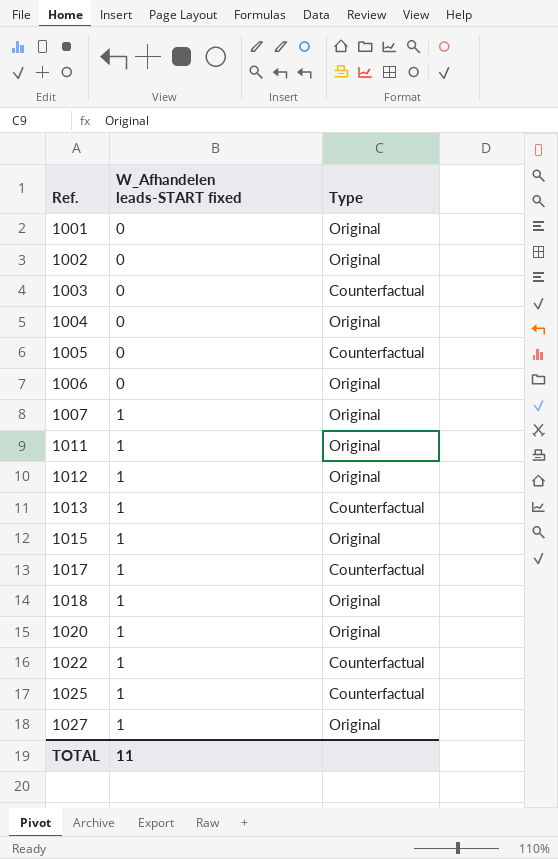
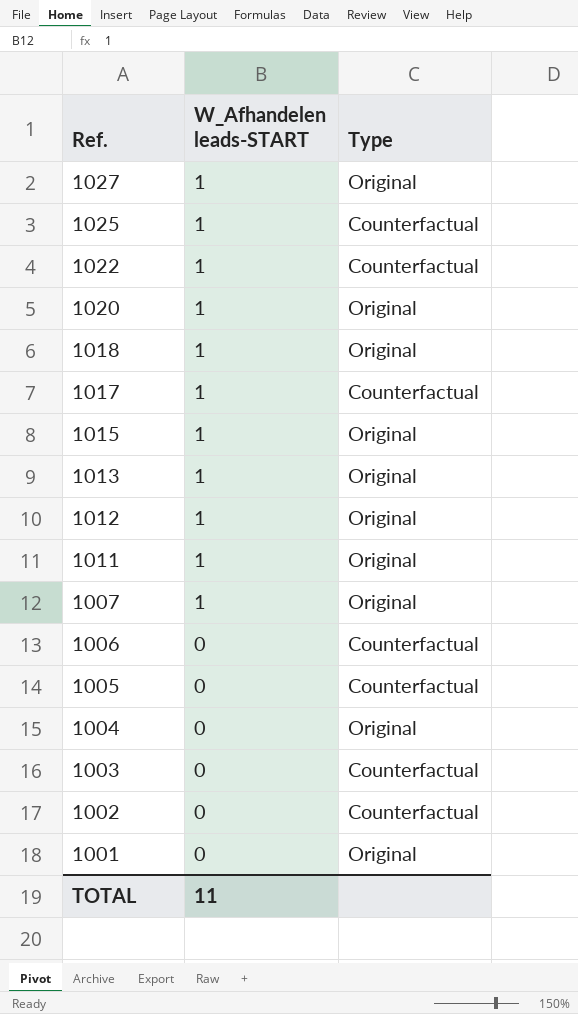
row order: Ref. ascending -> Ref. descending
column name: W_Afhandelen leads-START fixed -> W_Afhandelen leads-START
1013 | Type: Counterfactual -> Original
1006 | Type: Original -> Counterfactual
1002 | Type: Original -> Counterfactual

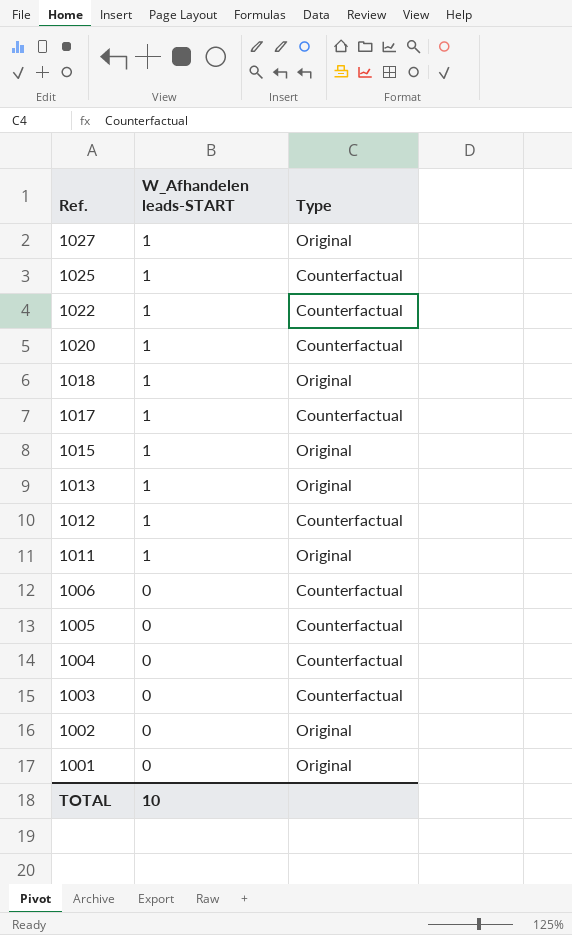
row 1007: 1 | Original -> none
1020 | Type: Original -> Counterfactual
1012 | Type: Original -> Counterfactual
1004 | Type: Original -> Counterfactual
1002 | Type: Counterfactual -> Original
TOTAL | W_Afhandelen leads-START: 11 -> 10

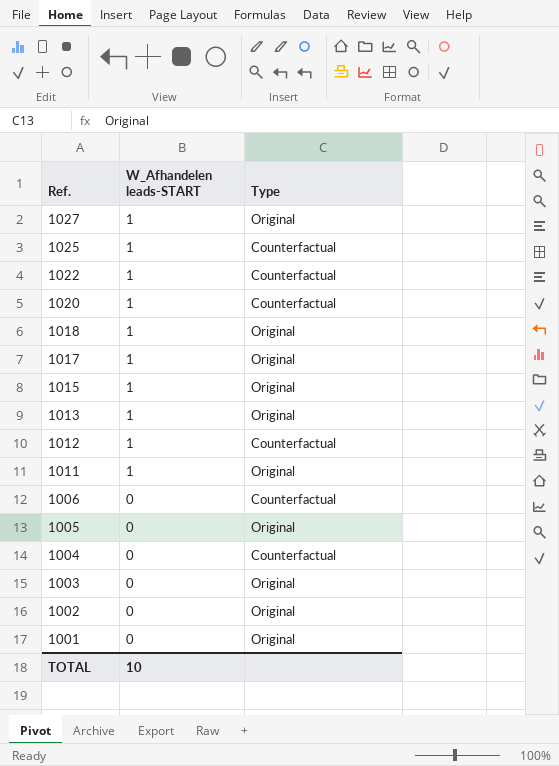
1017 | Type: Counterfactual -> Original
1005 | Type: Counterfactual -> Original
1003 | Type: Counterfactual -> Original

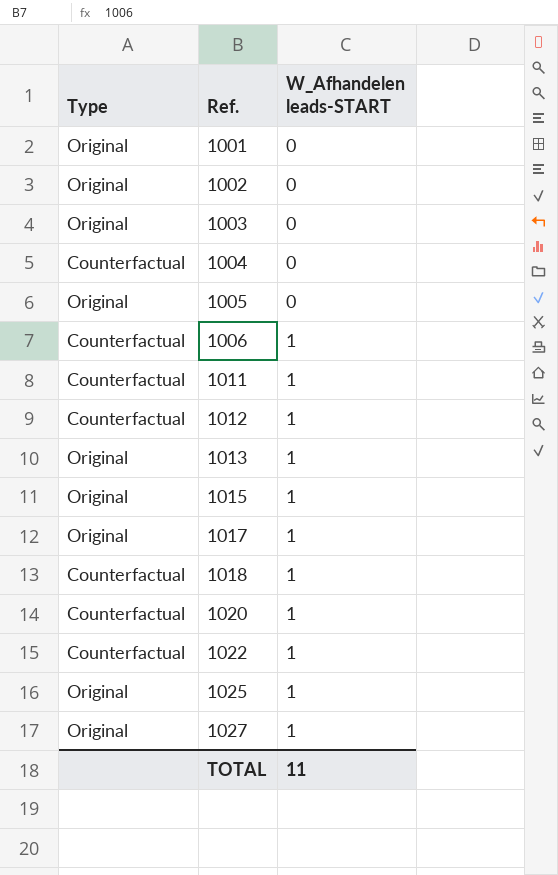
row order: Ref. descending -> Ref. ascending
column Type | position: 3 -> 1
1006 | W_Afhandelen leads-START: 0 -> 1
1011 | Type: Original -> Counterfactual
1018 | Type: Original -> Counterfactual
1025 | Type: Counterfactual -> Original
TOTAL | W_Afhandelen leads-START: 10 -> 11

